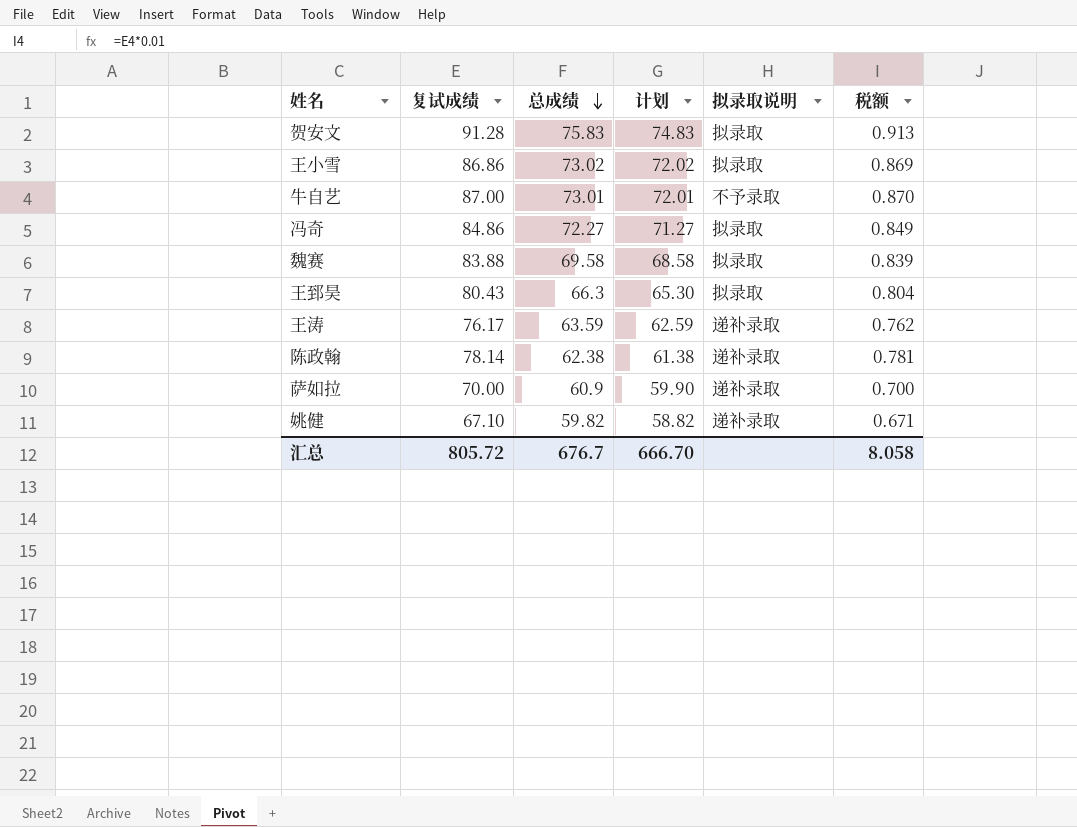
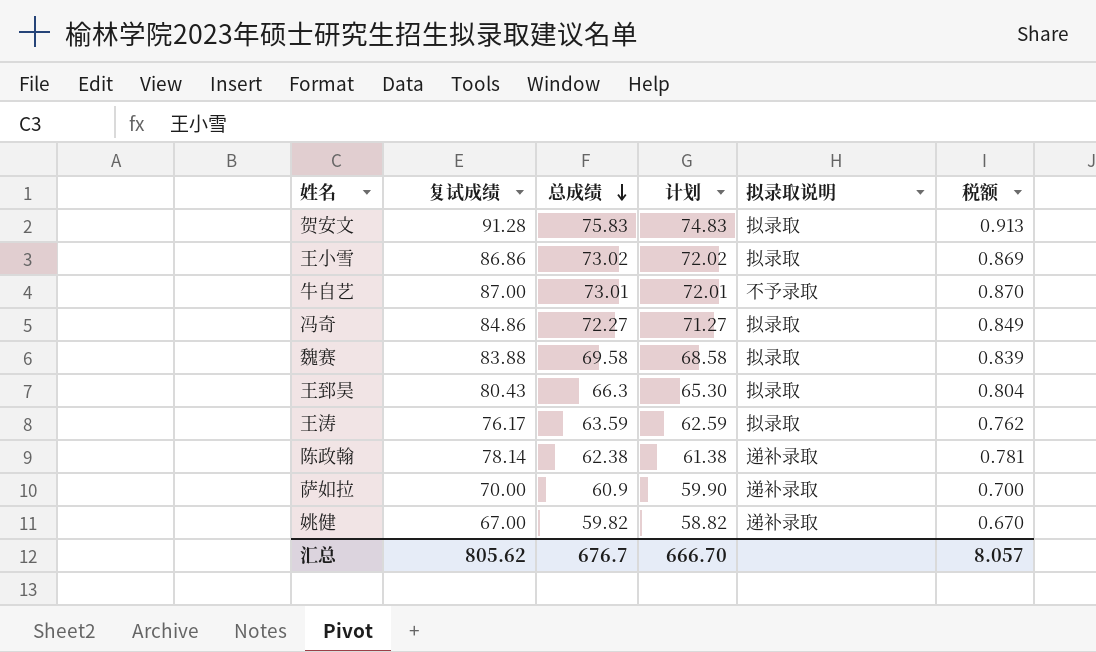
王涛 | 拟录取说明: 递补录取 -> 拟录取
姚健 | 复试成绩: 67.10 -> 67.00
姚健 | 税额: 0.671 -> 0.670
汇总 | 复试成绩: 805.72 -> 805.62
汇总 | 税额: 8.058 -> 8.057

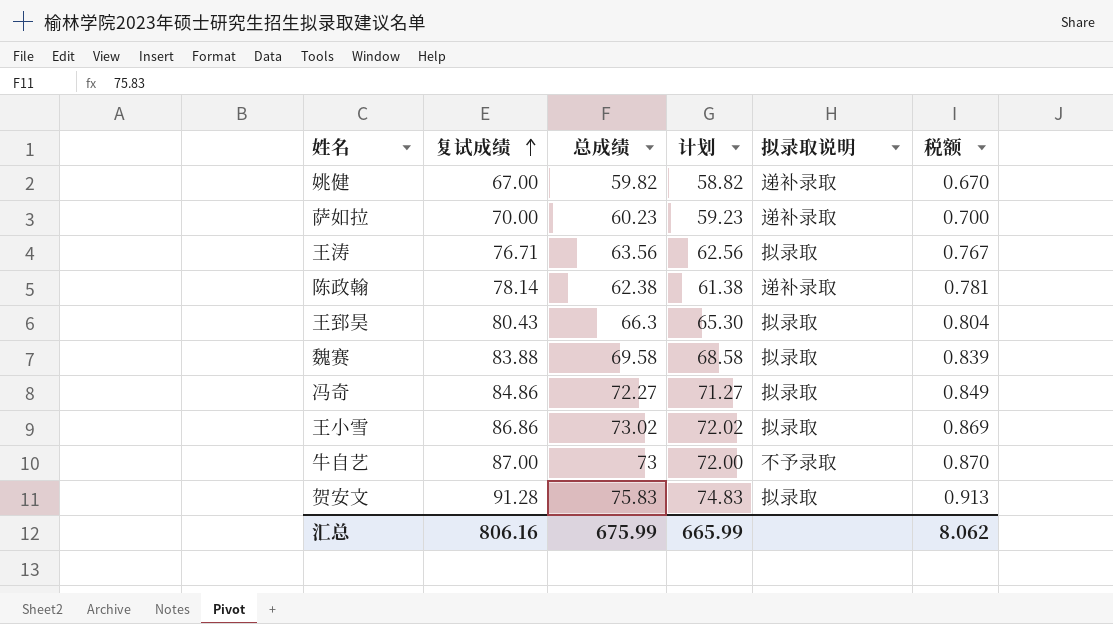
row order: 总成绩 descending -> 复试成绩 ascending
萨如拉 | 总成绩: 60.9 -> 60.23
萨如拉 | 计划: 59.90 -> 59.23
王涛 | 复试成绩: 76.17 -> 76.71
王涛 | 总成绩: 63.59 -> 63.56
王涛 | 计划: 62.59 -> 62.56
王涛 | 税额: 0.762 -> 0.767
牛自艺 | 总成绩: 73.01 -> 73
牛自艺 | 计划: 72.01 -> 72.00
汇总 | 复试成绩: 805.62 -> 806.16
汇总 | 总成绩: 676.7 -> 675.99
汇总 | 计划: 666.70 -> 665.99
汇总 | 税额: 8.057 -> 8.062

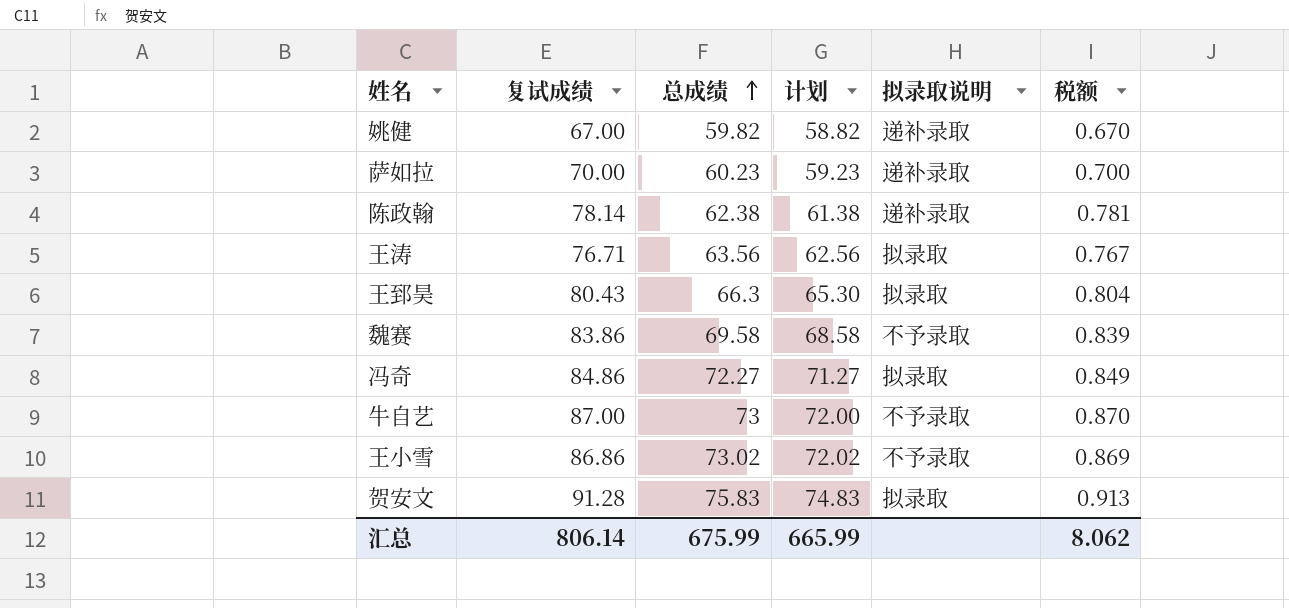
row order: 复试成绩 ascending -> 总成绩 ascending
魏赛 | 复试成绩: 83.88 -> 83.86
魏赛 | 拟录取说明: 拟录取 -> 不予录取
王小雪 | 拟录取说明: 拟录取 -> 不予录取
汇总 | 复试成绩: 806.16 -> 806.14

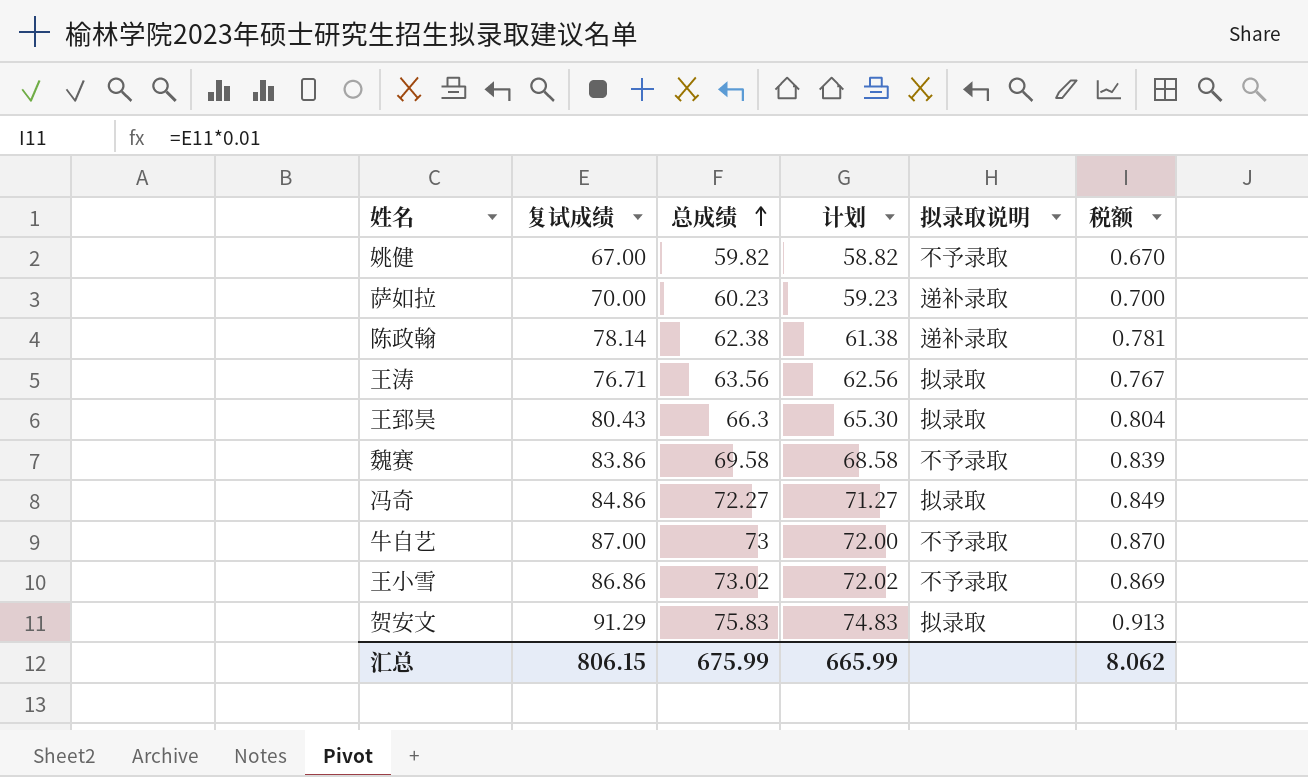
姚健 | 拟录取说明: 递补录取 -> 不予录取
贺安文 | 复试成绩: 91.28 -> 91.29
汇总 | 复试成绩: 806.14 -> 806.15

